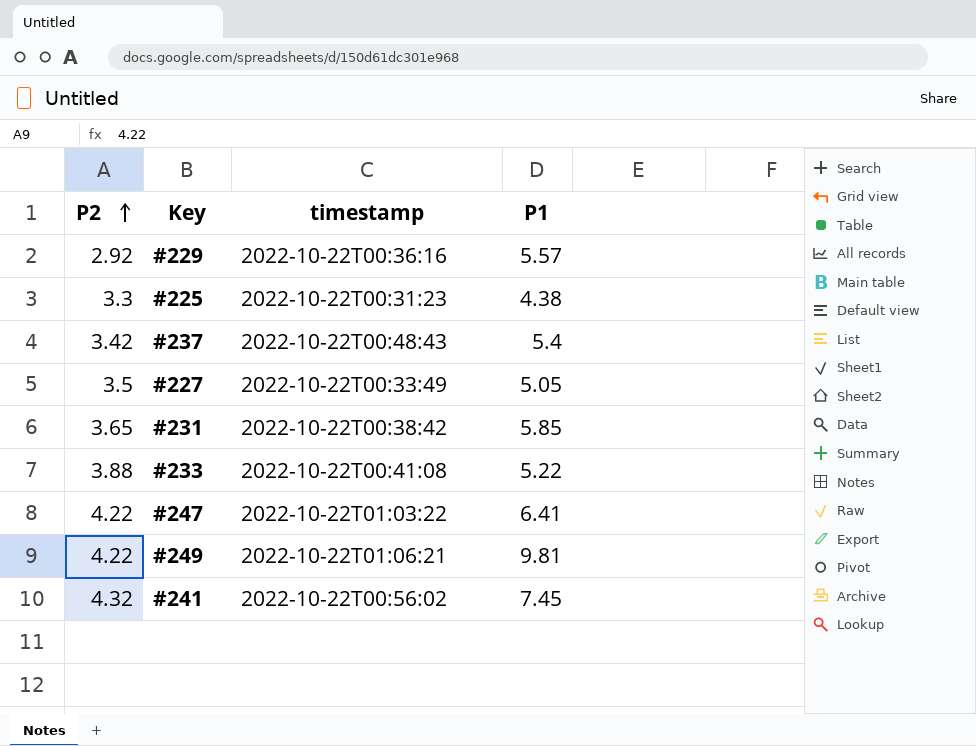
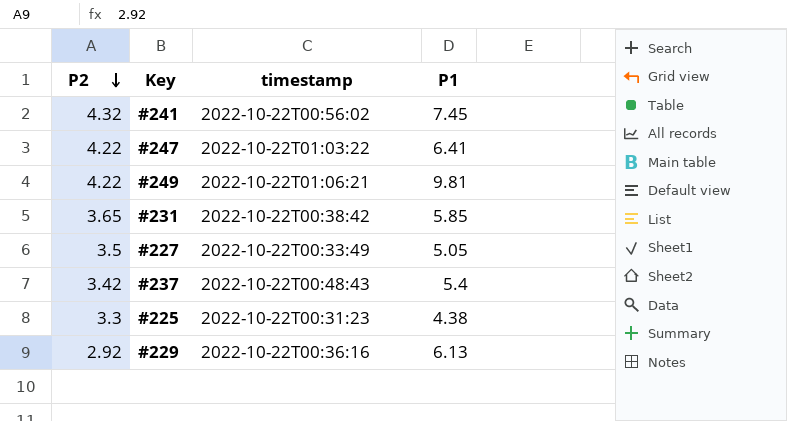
row order: P2 ascending -> P2 descending
row #233: 3.88 | 2022-10-22T00:41:08 | 5.22 -> none
#229 | P1: 5.57 -> 6.13

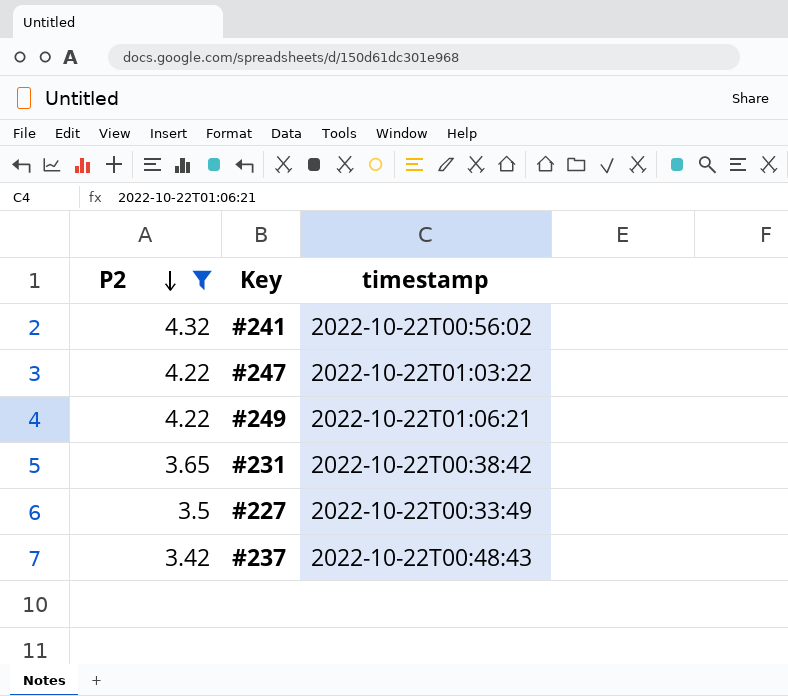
filter: none -> P2 >= 3.42
column P1 | position: 4 -> none

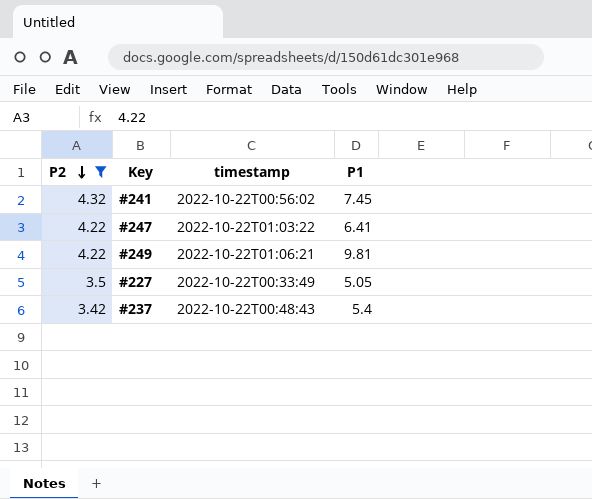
column P1 | position: none -> 4
row #231: 3.65 | 2022-10-22T00:38:42 -> none

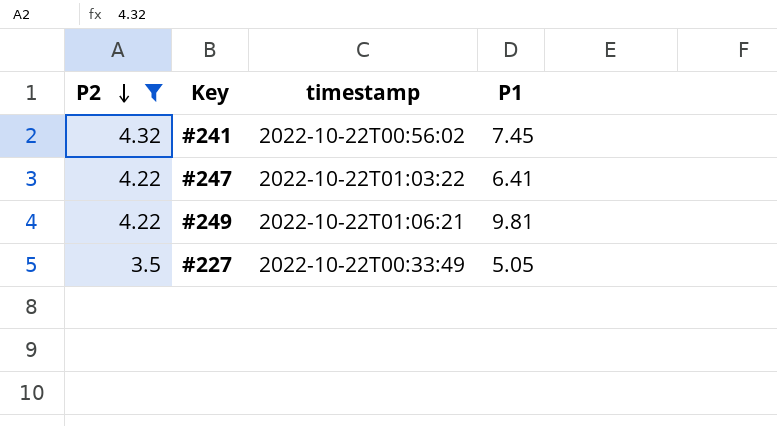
row #237: 3.42 | 2022-10-22T00:48:43 | 5.4 -> none

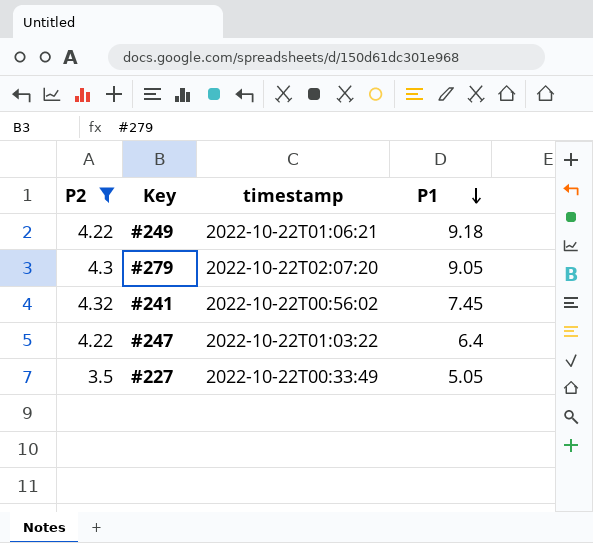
row order: P2 descending -> P1 descending
#249 | P1: 9.81 -> 9.18
row #279: none -> 4.3 | 2022-10-22T02:07:20 | 9.05
#247 | P1: 6.41 -> 6.4

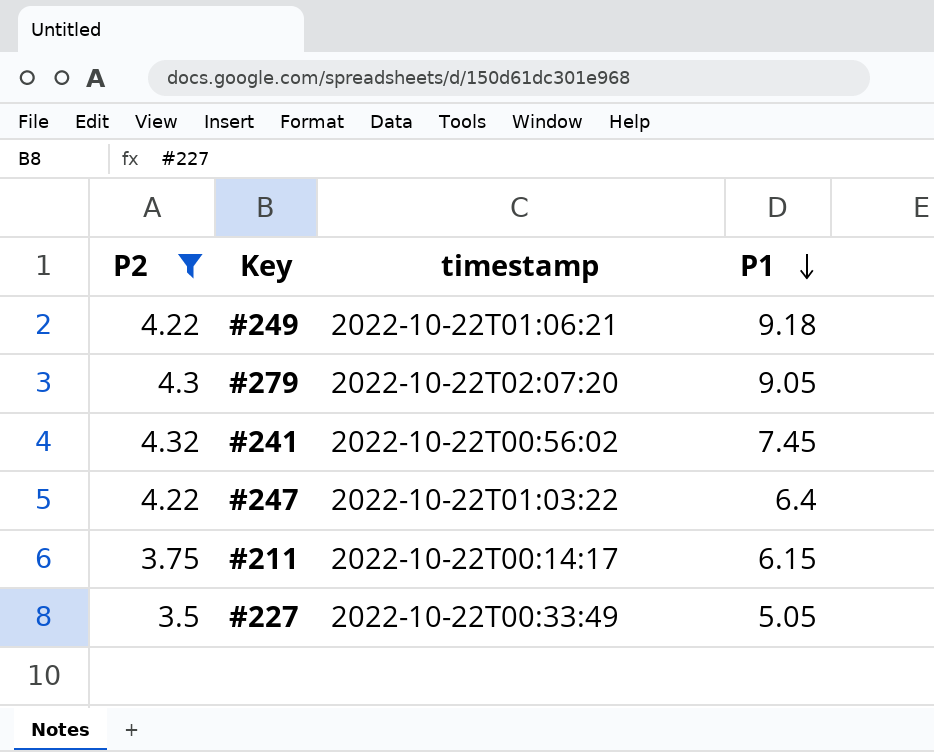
row #211: none -> 3.75 | 2022-10-22T00:14:17 | 6.15

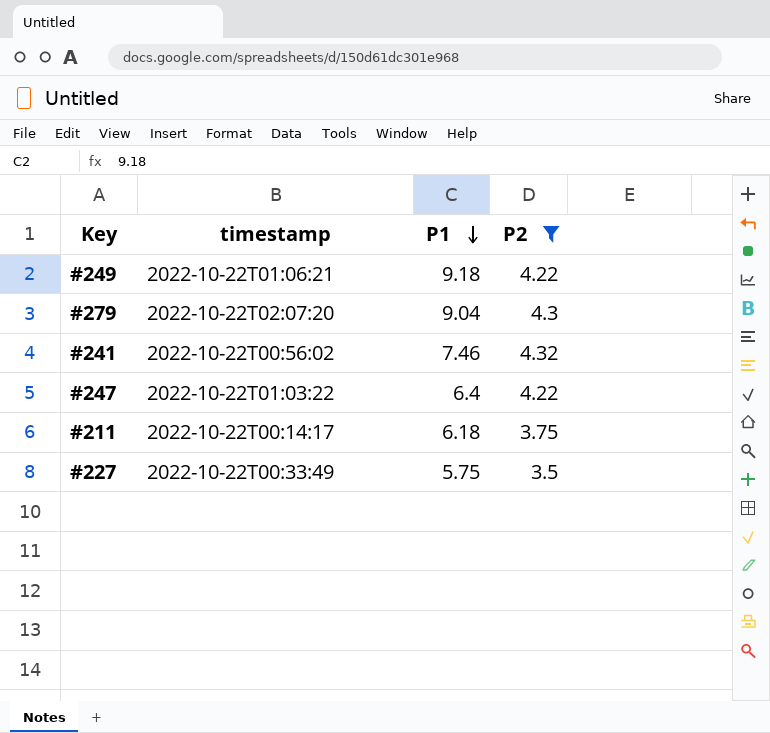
column P2 | position: 1 -> 4
#279 | P1: 9.05 -> 9.04
#241 | P1: 7.45 -> 7.46
#211 | P1: 6.15 -> 6.18
#227 | P1: 5.05 -> 5.75

